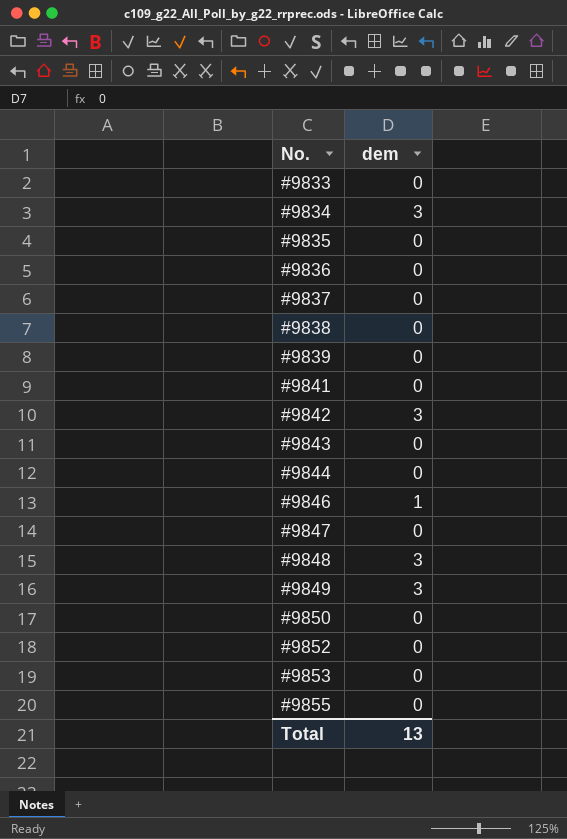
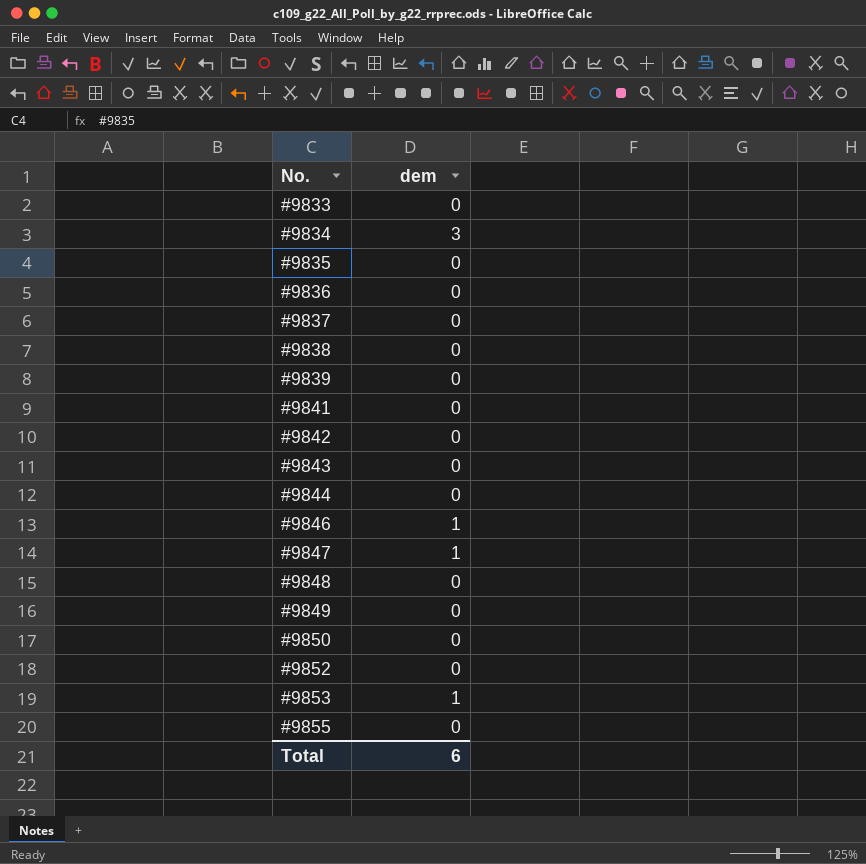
#9842 | dem: 3 -> 0
#9847 | dem: 0 -> 1
#9848 | dem: 3 -> 0
#9849 | dem: 3 -> 0
#9853 | dem: 0 -> 1
Total | dem: 13 -> 6

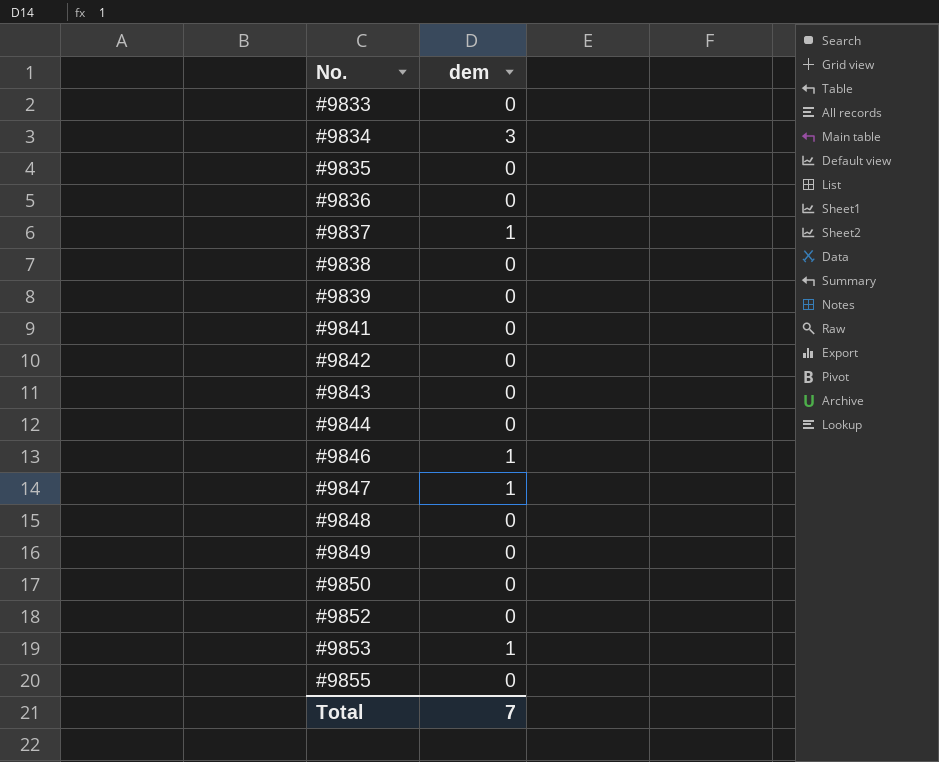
#9837 | dem: 0 -> 1
Total | dem: 6 -> 7

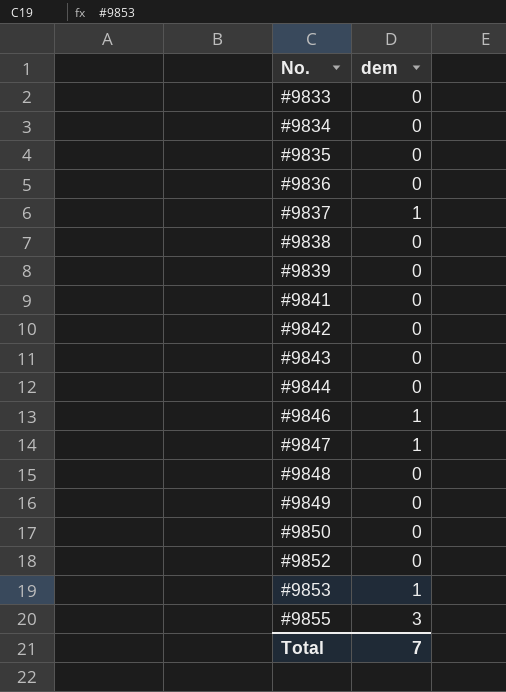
#9834 | dem: 3 -> 0
#9855 | dem: 0 -> 3

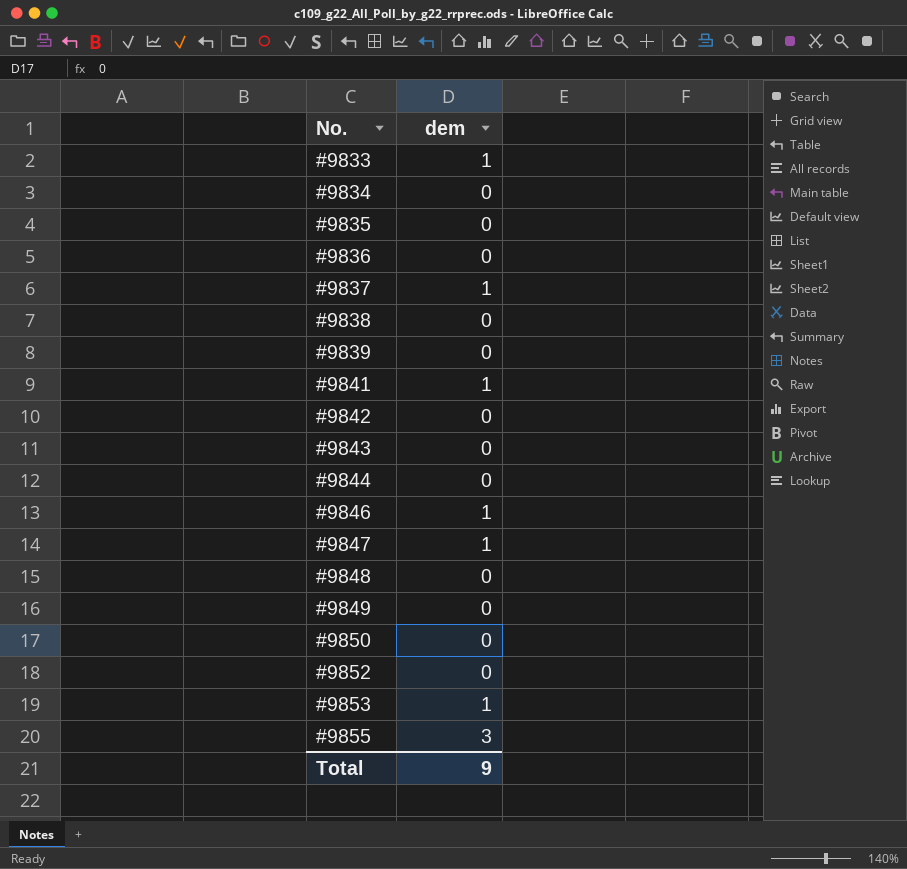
#9833 | dem: 0 -> 1
#9841 | dem: 0 -> 1
Total | dem: 7 -> 9

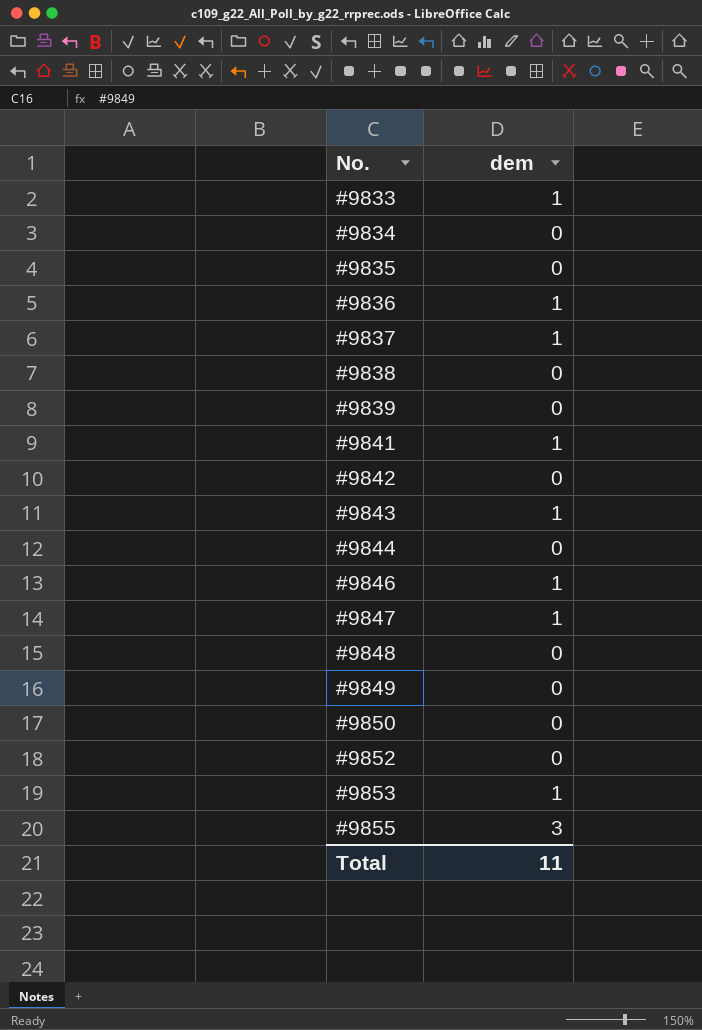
#9836 | dem: 0 -> 1
#9843 | dem: 0 -> 1
Total | dem: 9 -> 11

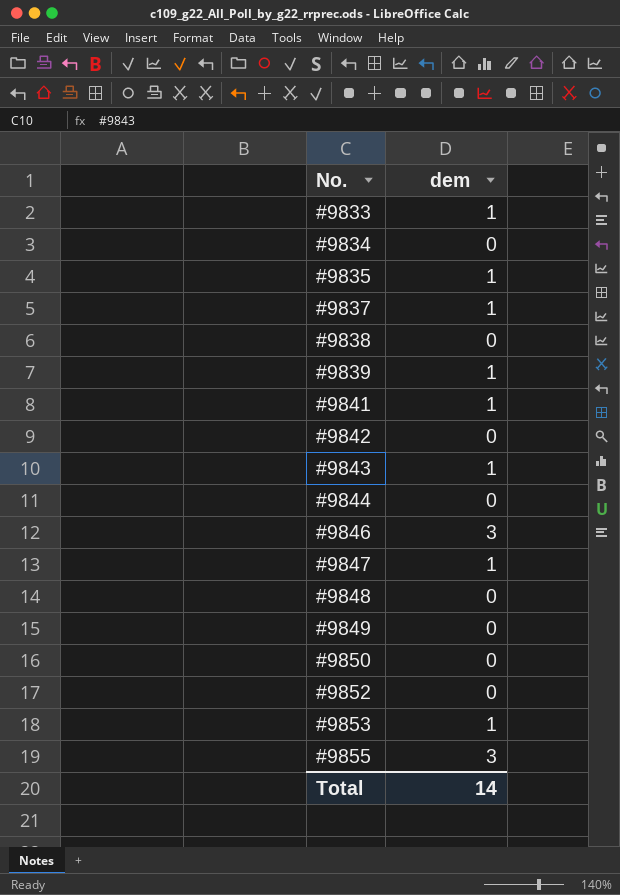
row #9836: 1 -> none
#9835 | dem: 0 -> 1
#9839 | dem: 0 -> 1
#9846 | dem: 1 -> 3
Total | dem: 11 -> 14

